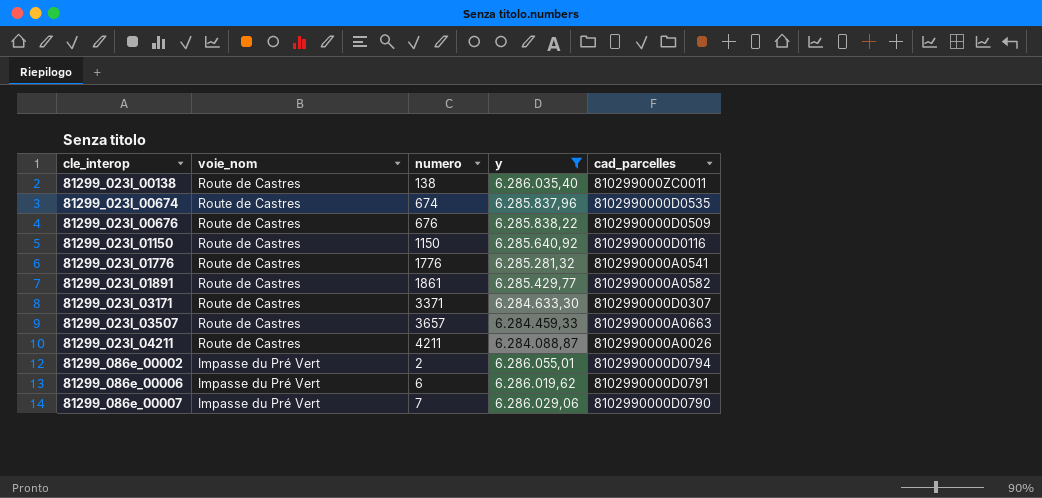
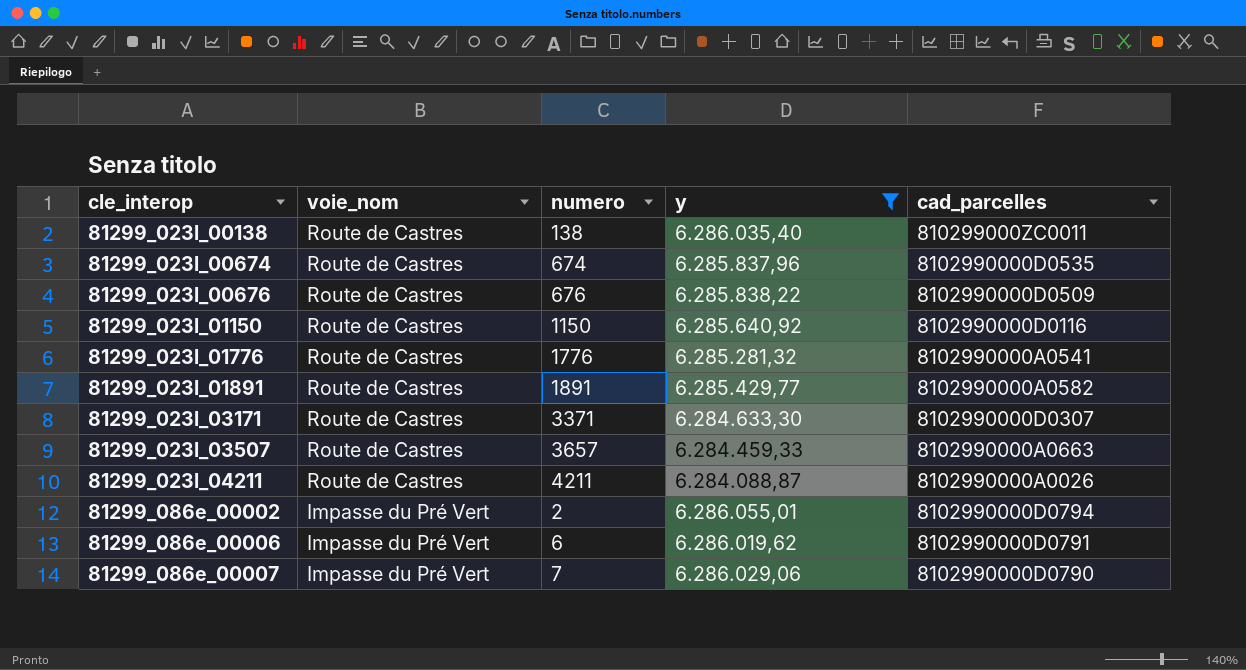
81299_023l_01891 | numero: 1861 -> 1891

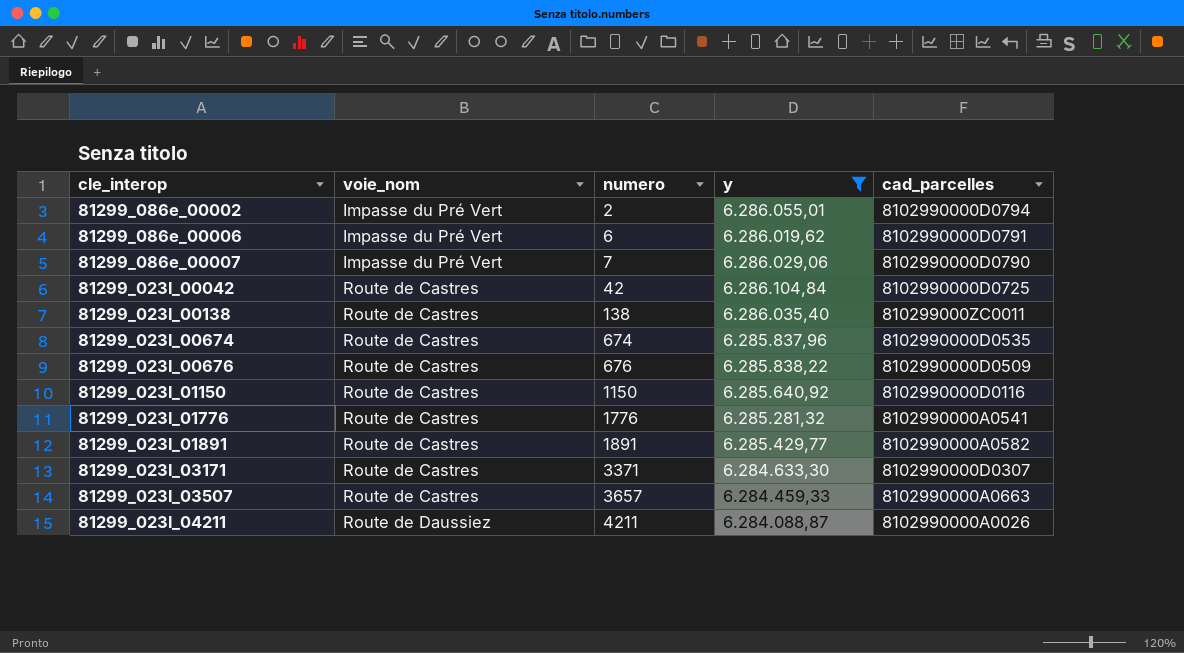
row order: cle_interop ascending -> voie_nom ascending
row 81299_023l_00042: none -> Route de Castres | 42 | 6.286.104,84 | 8102990000D0725
81299_023l_04211 | voie_nom: Route de Castres -> Route de Daussiez

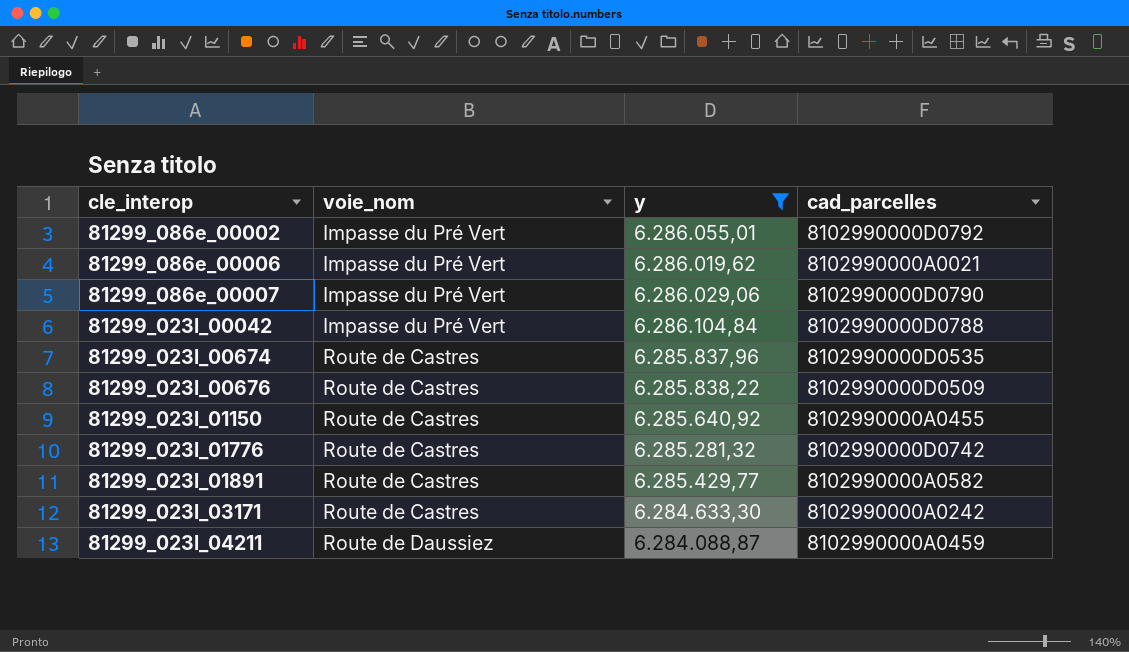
column numero | position: 3 -> none
row 81299_023l_00138: Route de Castres | 138 | 6.286.035,40 | 810299000ZC0011 -> none
row 81299_023l_03507: Route de Castres | 3657 | 6.284.459,33 | 8102990000A0663 -> none
81299_086e_00002 | cad_parcelles: 8102990000D0794 -> 8102990000D0792
81299_086e_00006 | cad_parcelles: 8102990000D0791 -> 8102990000A0021
81299_023l_00042 | voie_nom: Route de Castres -> Impasse du Pré Vert
81299_023l_00042 | cad_parcelles: 8102990000D0725 -> 8102990000D0788
81299_023l_01150 | cad_parcelles: 8102990000D0116 -> 8102990000A0455
81299_023l_01776 | cad_parcelles: 8102990000A0541 -> 8102990000D0742
81299_023l_03171 | cad_parcelles: 8102990000D0307 -> 8102990000A0242
81299_023l_04211 | cad_parcelles: 8102990000A0026 -> 8102990000A0459

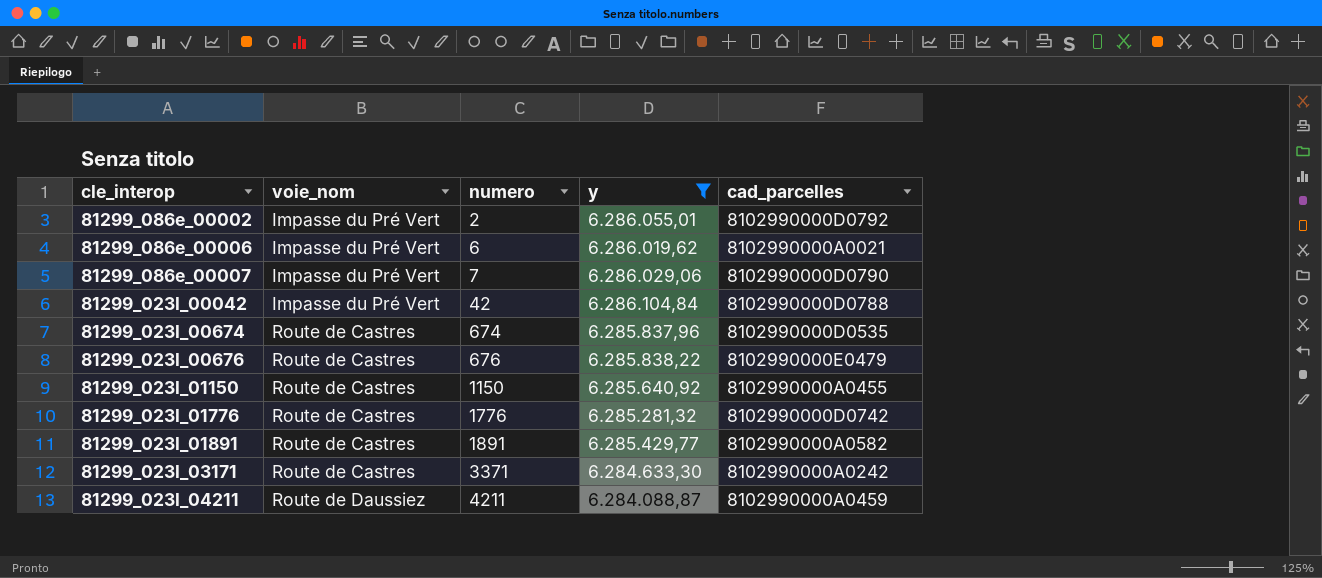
column numero | position: none -> 3
81299_023l_00676 | cad_parcelles: 8102990000D0509 -> 8102990000E0479

